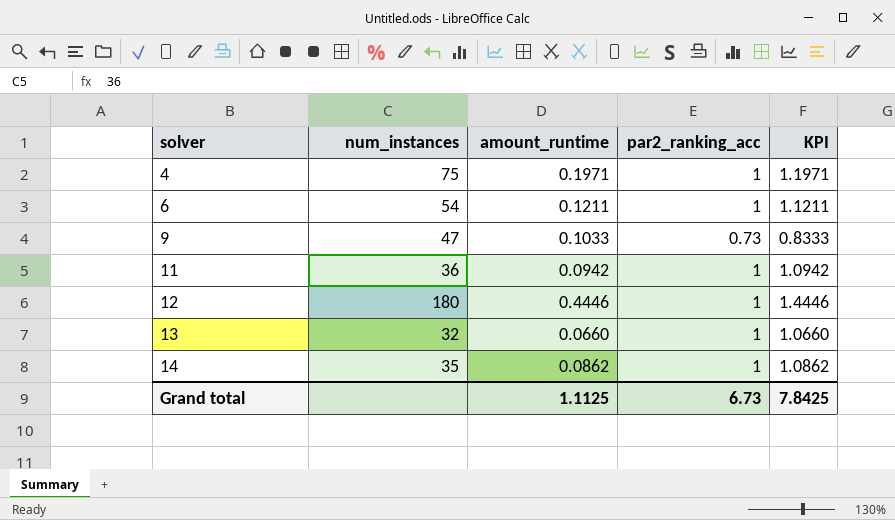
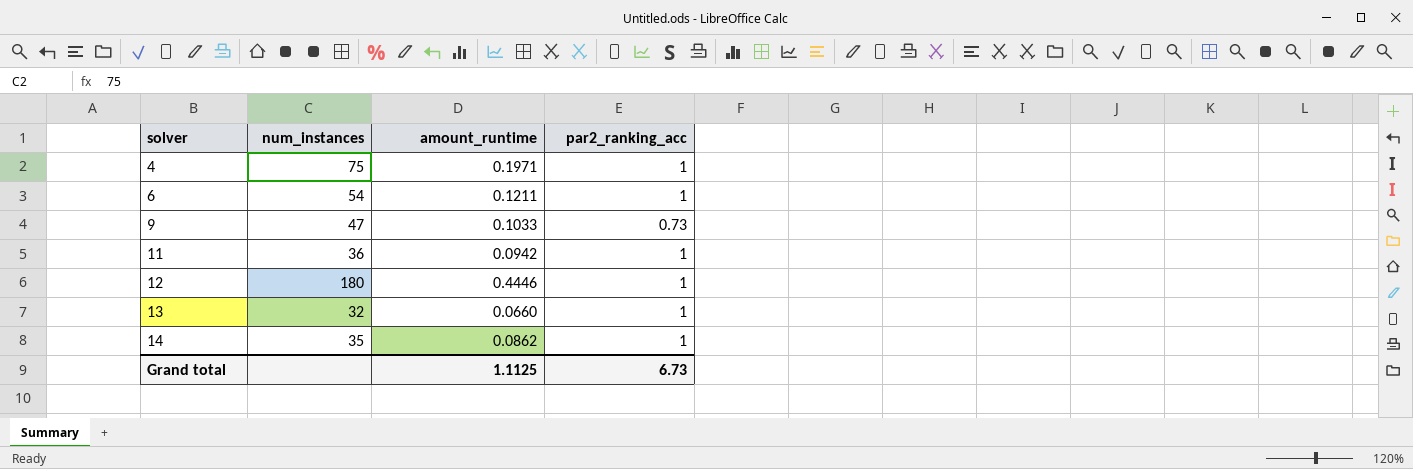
column KPI | formula: [amount_runtime] + [par2_ranking_acc] -> none

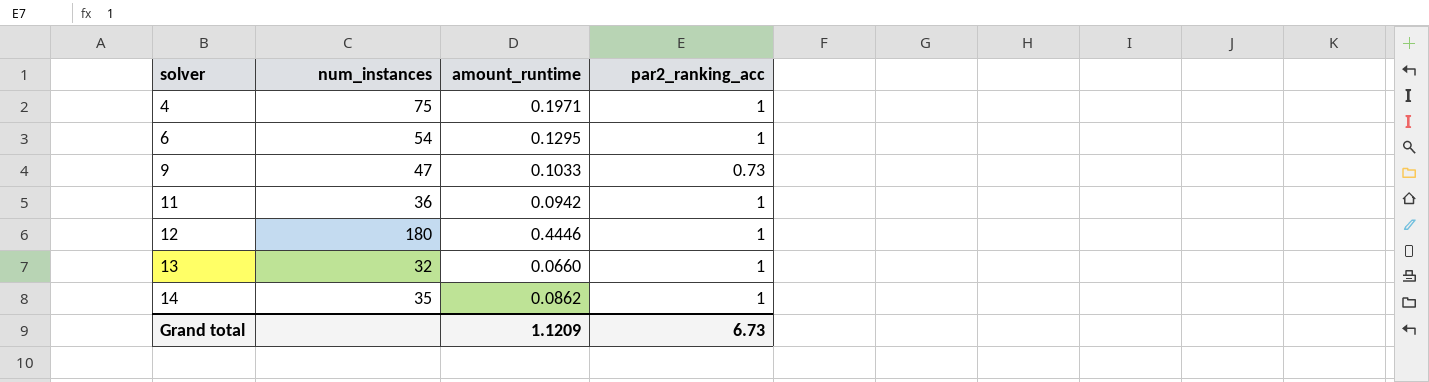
6 | amount_runtime: 0.1211 -> 0.1295
Grand total | amount_runtime: 1.1125 -> 1.1209

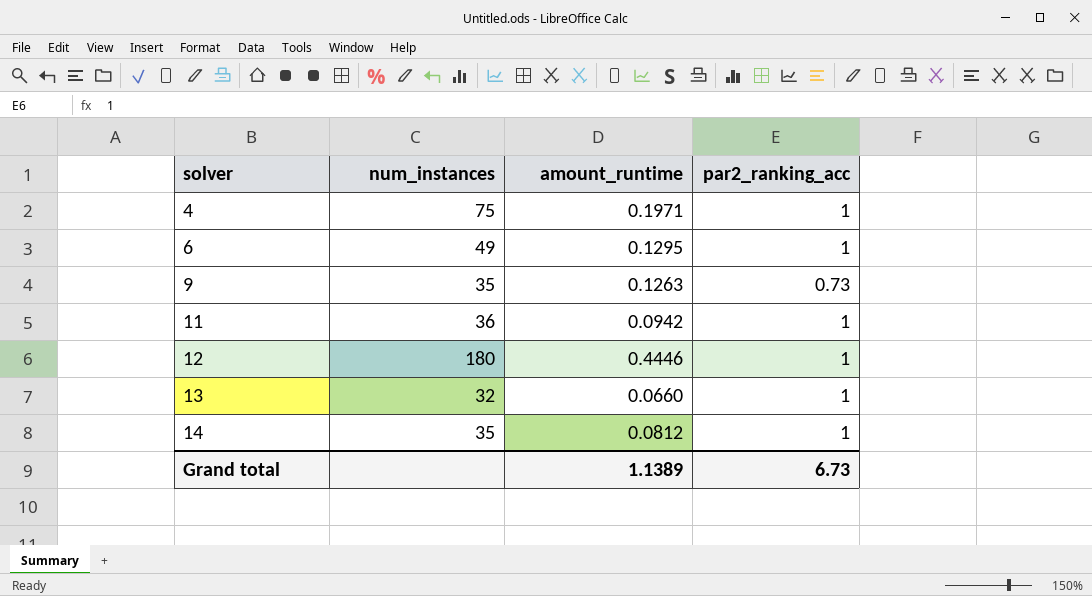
6 | num_instances: 54 -> 49
9 | num_instances: 47 -> 35
9 | amount_runtime: 0.1033 -> 0.1263
14 | amount_runtime: 0.0862 -> 0.0812
Grand total | amount_runtime: 1.1209 -> 1.1389

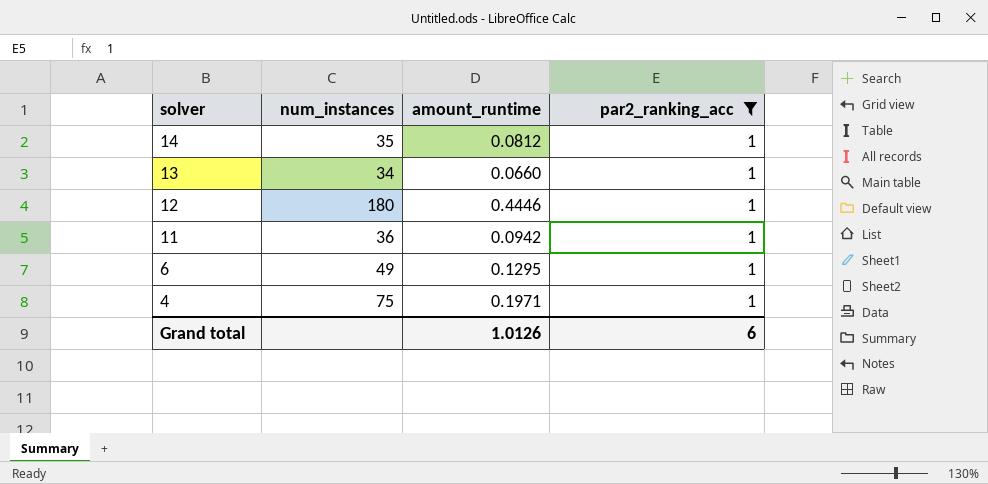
filter: none -> par2_ranking_acc = 1
row order: solver ascending -> solver descending
13 | num_instances: 32 -> 34
Grand total | amount_runtime: 1.1389 -> 1.0126
Grand total | par2_ranking_acc: 6.73 -> 6

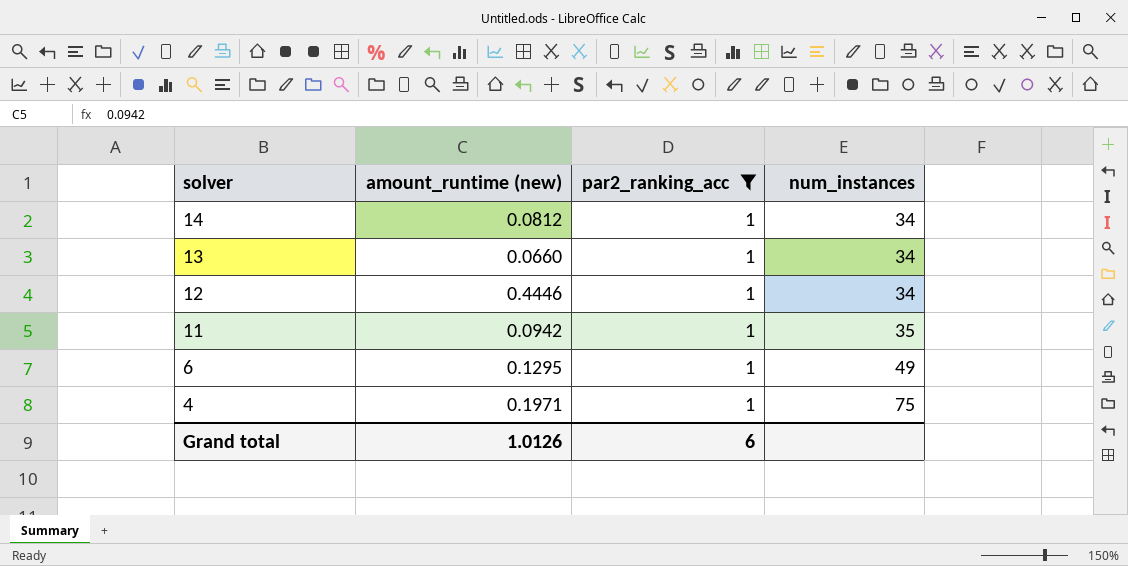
column name: amount_runtime -> amount_runtime (new)
column num_instances | position: 2 -> 4
14 | num_instances: 35 -> 34
12 | num_instances: 180 -> 34
11 | num_instances: 36 -> 35

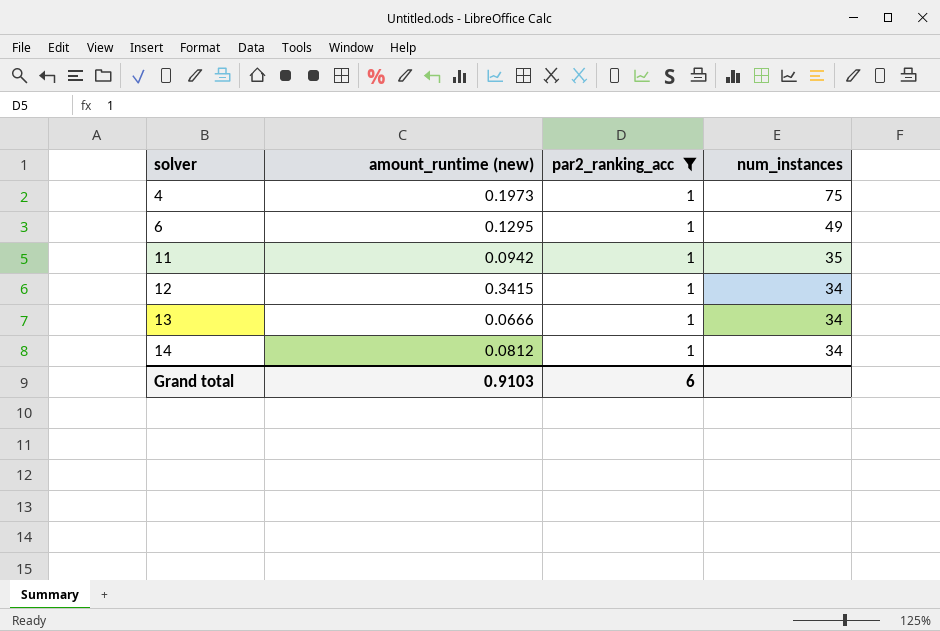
row order: solver descending -> solver ascending
4 | amount_runtime (new): 0.1971 -> 0.1973
12 | amount_runtime (new): 0.4446 -> 0.3415
13 | amount_runtime (new): 0.0660 -> 0.0666
Grand total | amount_runtime (new): 1.0126 -> 0.9103

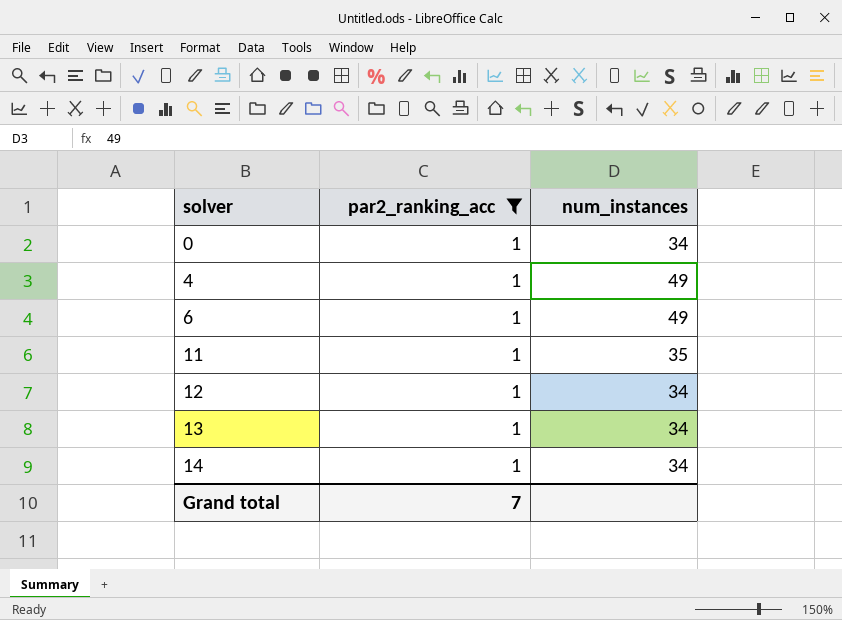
column amount_runtime (new) | position: 2 -> none
row 0: none -> 1 | 34
4 | num_instances: 75 -> 49
Grand total | par2_ranking_acc: 6 -> 7

